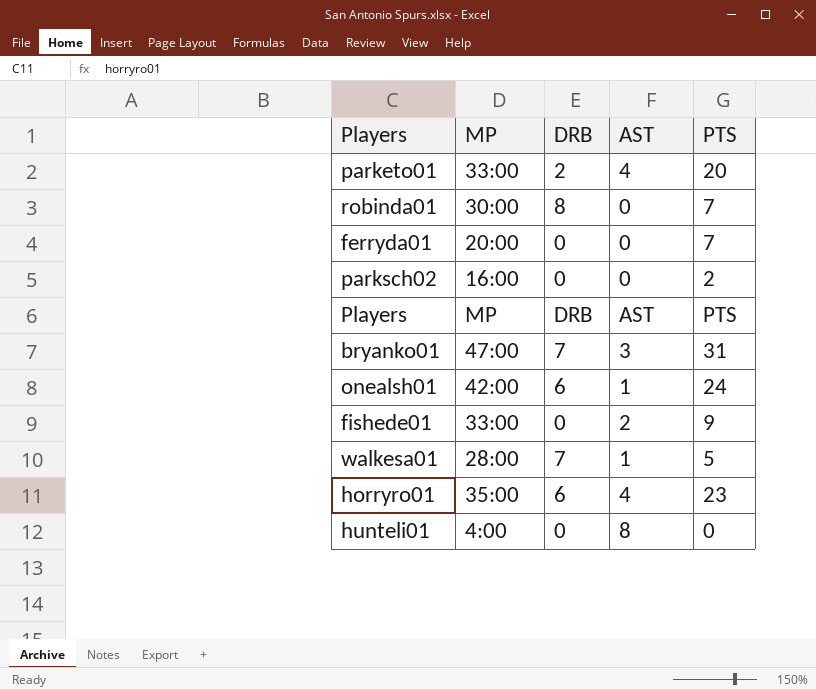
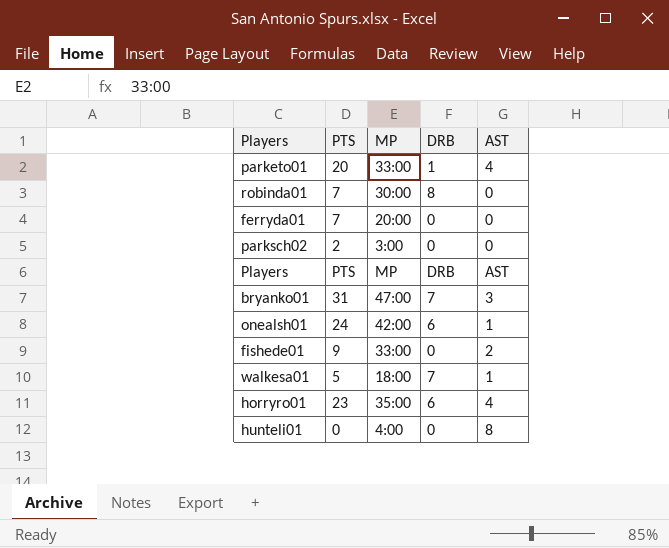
column PTS | position: 5 -> 2
parketo01 | DRB: 2 -> 1
parksch02 | MP: 16:00 -> 3:00
walkesa01 | MP: 28:00 -> 18:00

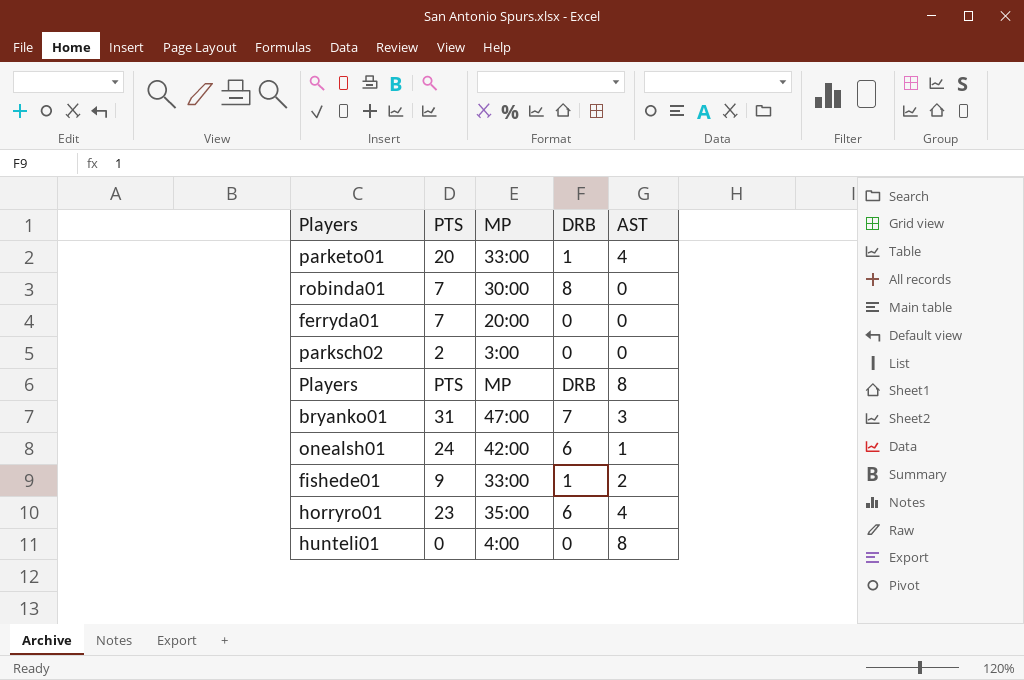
row walkesa01: 5 | 18:00 | 7 | 1 -> none
Players | AST: AST -> 8
fishede01 | DRB: 0 -> 1

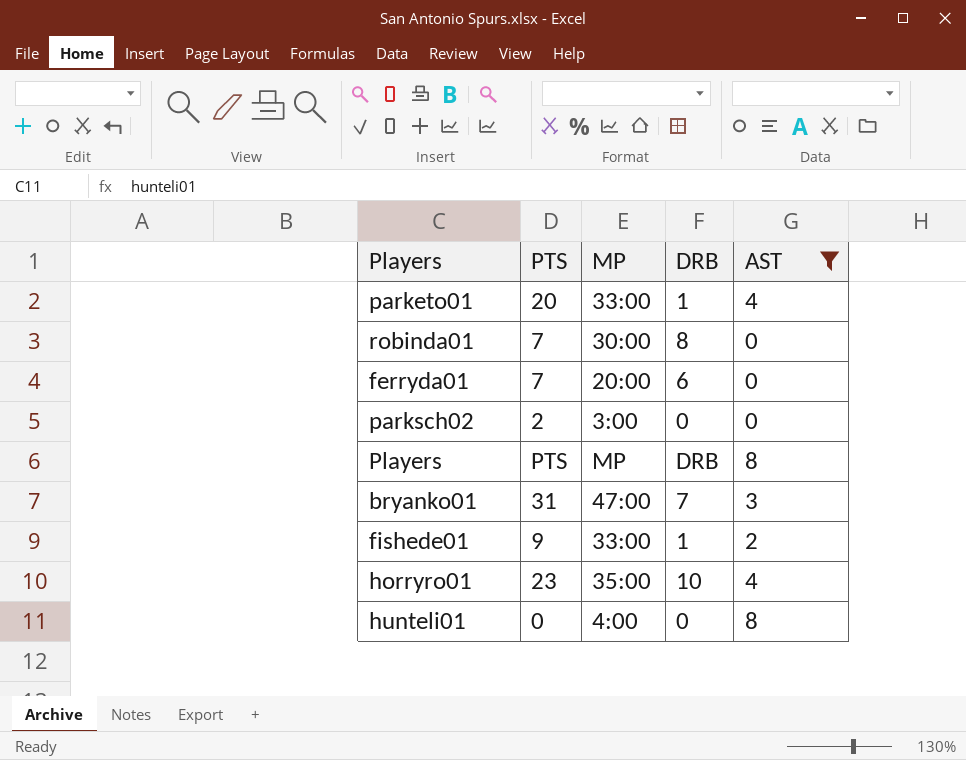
filter: none -> AST != 1
ferryda01 | DRB: 0 -> 6
horryro01 | DRB: 6 -> 10

